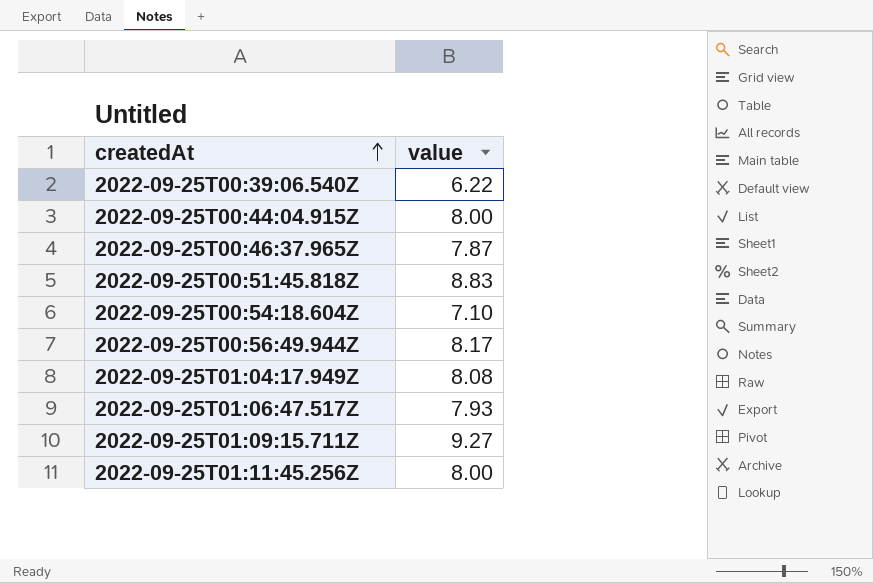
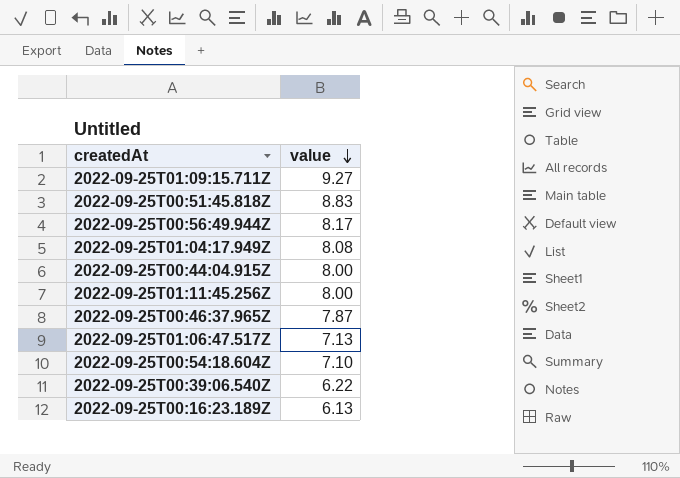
row order: createdAt ascending -> value descending
2022-09-25T01:06:47.517Z | value: 7.93 -> 7.13
row 2022-09-25T00:16:23.189Z: none -> 6.13

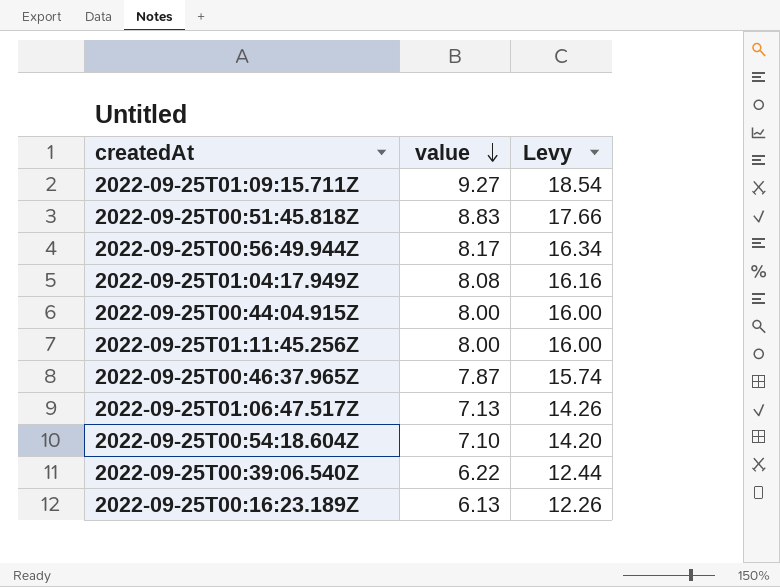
column Levy | formula: none -> [value] * 2

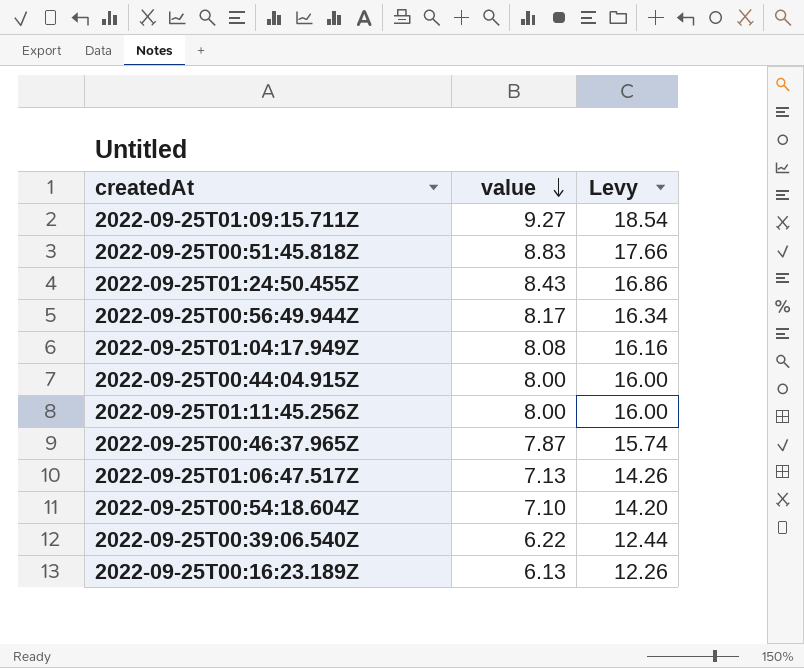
row 2022-09-25T01:24:50.455Z: none -> 8.43 | 16.86

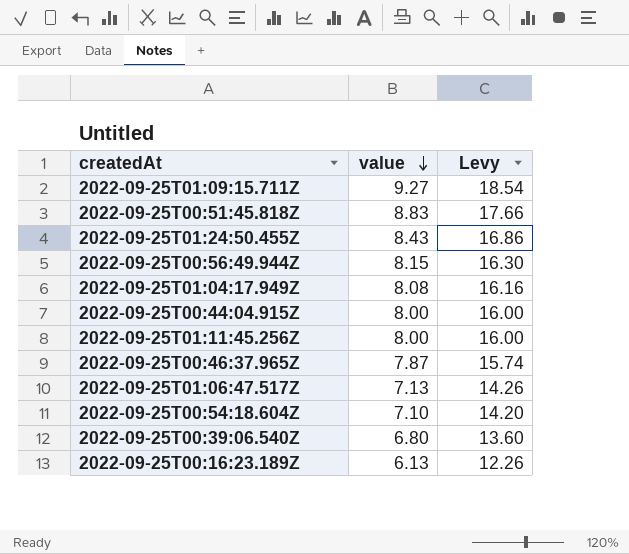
2022-09-25T00:56:49.944Z | value: 8.17 -> 8.15
2022-09-25T00:56:49.944Z | Levy: 16.34 -> 16.30
2022-09-25T00:39:06.540Z | value: 6.22 -> 6.80
2022-09-25T00:39:06.540Z | Levy: 12.44 -> 13.60

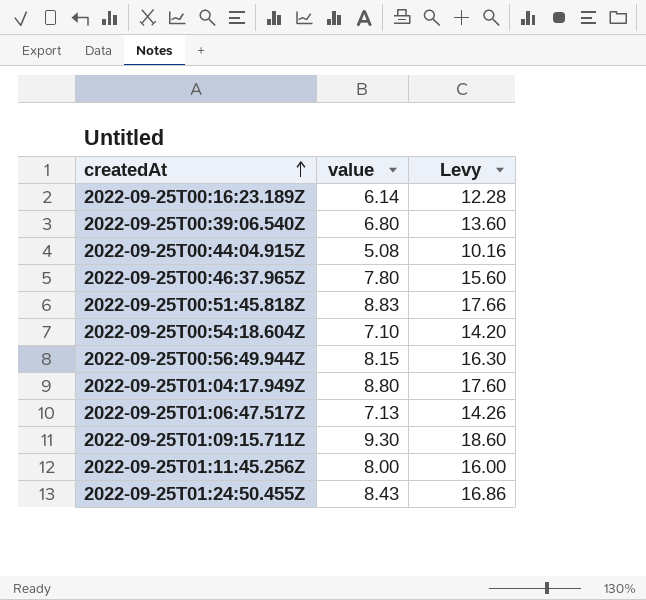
row order: value descending -> createdAt ascending
2022-09-25T00:16:23.189Z | value: 6.13 -> 6.14
2022-09-25T00:16:23.189Z | Levy: 12.26 -> 12.28
2022-09-25T00:44:04.915Z | value: 8.00 -> 5.08
2022-09-25T00:44:04.915Z | Levy: 16.00 -> 10.16
2022-09-25T00:46:37.965Z | value: 7.87 -> 7.80
2022-09-25T00:46:37.965Z | Levy: 15.74 -> 15.60
2022-09-25T01:04:17.949Z | value: 8.08 -> 8.80
2022-09-25T01:04:17.949Z | Levy: 16.16 -> 17.60
2022-09-25T01:09:15.711Z | value: 9.27 -> 9.30
2022-09-25T01:09:15.711Z | Levy: 18.54 -> 18.60

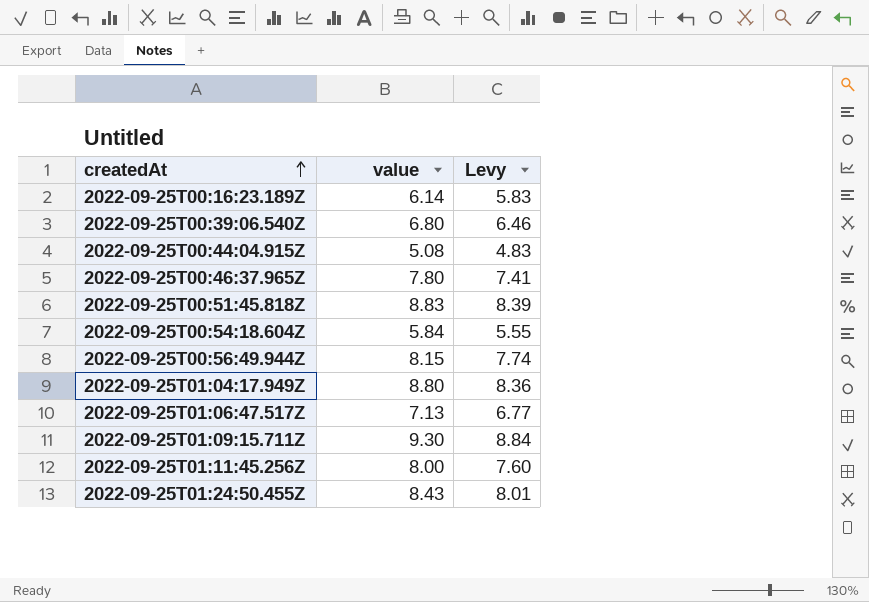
column Levy | formula: [value] * 2 -> [value] * 0.95
2022-09-25T00:54:18.604Z | value: 7.10 -> 5.84

